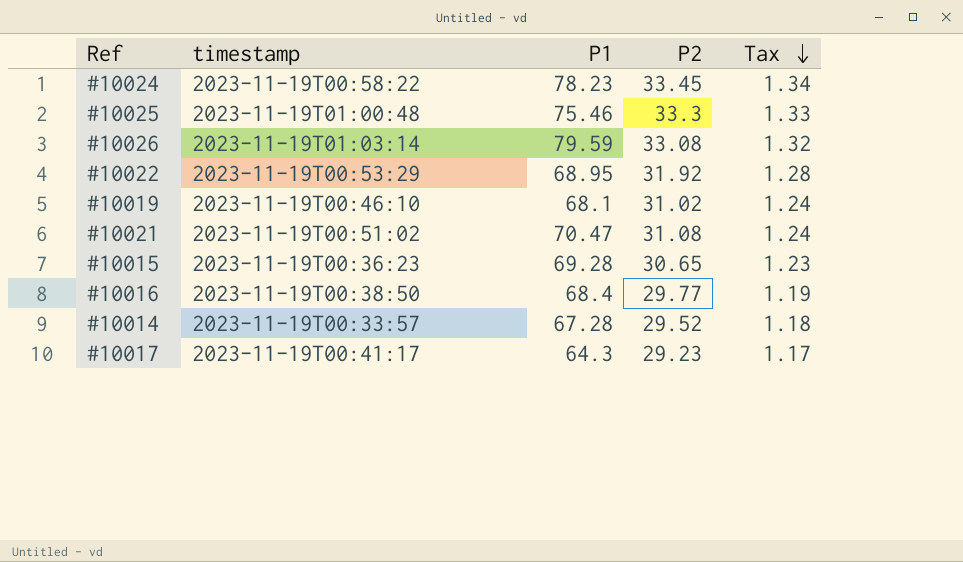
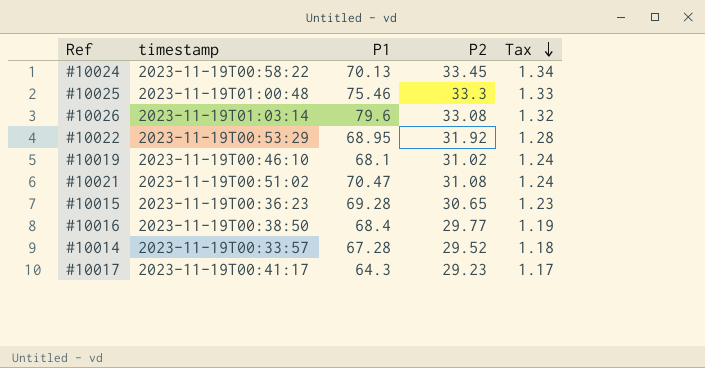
#10024 | P1: 78.23 -> 70.13
#10026 | P1: 79.59 -> 79.6

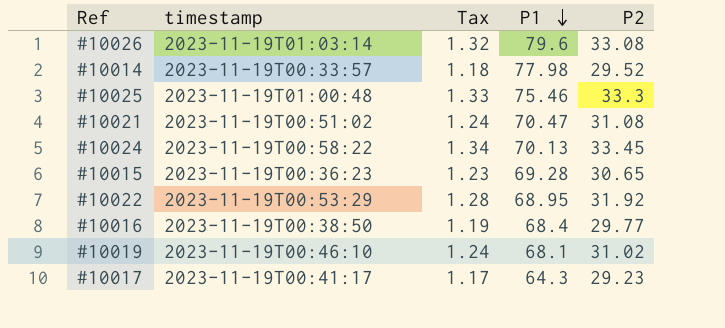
row order: Tax descending -> P1 descending
column Tax | position: 5 -> 3
#10014 | P1: 67.28 -> 77.98

